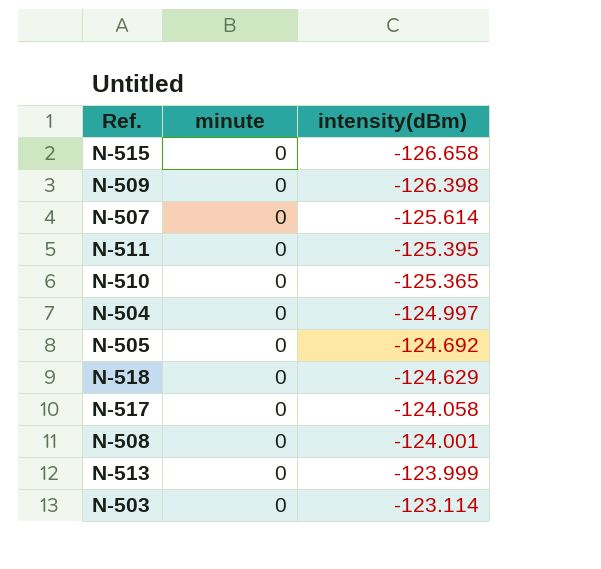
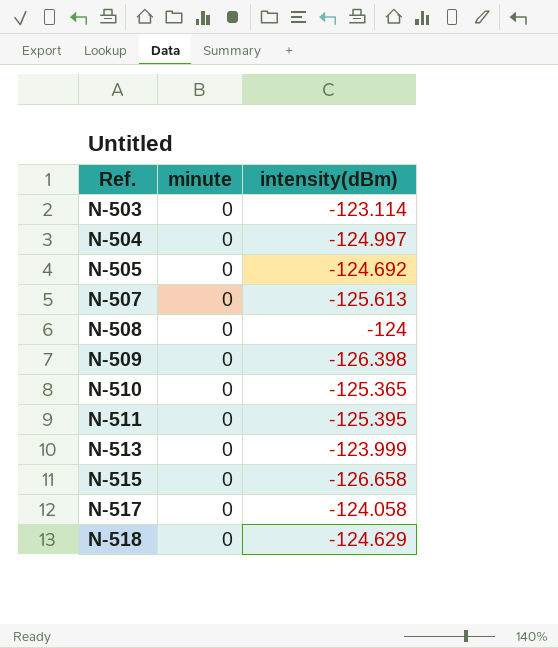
row order: intensity(dBm) ascending -> Ref. ascending
N-507 | intensity(dBm): -125.614 -> -125.613
N-508 | intensity(dBm): -124.001 -> -124

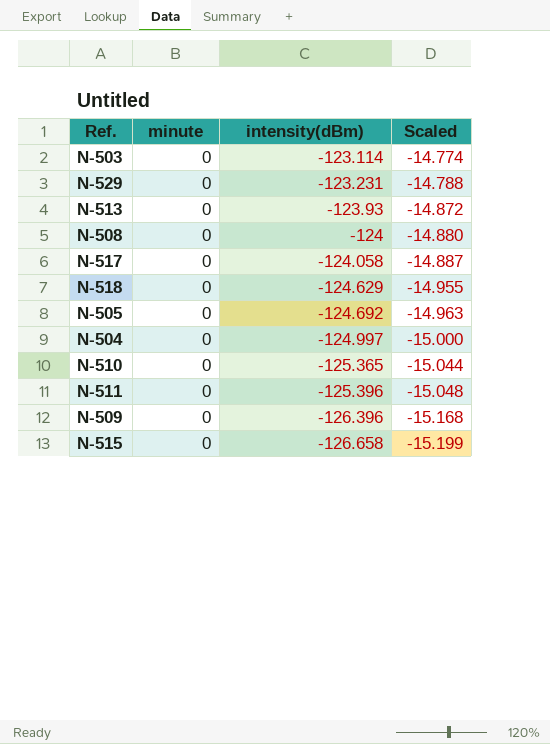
row order: Ref. ascending -> intensity(dBm) descending
column Scaled | formula: none -> [intensity(dBm)] * 0.12
row N-507: 0 | -125.613 -> none
row N-529: none -> 0 | -123.231 | -14.788
N-513 | intensity(dBm): -123.999 -> -123.93
N-511 | intensity(dBm): -125.395 -> -125.396
N-509 | intensity(dBm): -126.398 -> -126.396

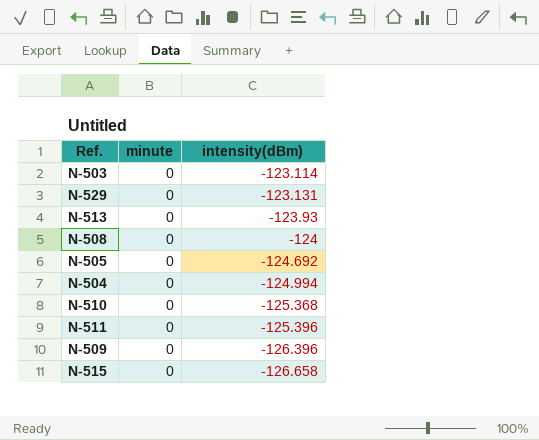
column Scaled | formula: [intensity(dBm)] * 0.12 -> none
row N-517: 0 | -124.058 | -14.887 -> none
row N-518: 0 | -124.629 | -14.955 -> none
N-529 | intensity(dBm): -123.231 -> -123.131
N-504 | intensity(dBm): -124.997 -> -124.994
N-510 | intensity(dBm): -125.365 -> -125.368

